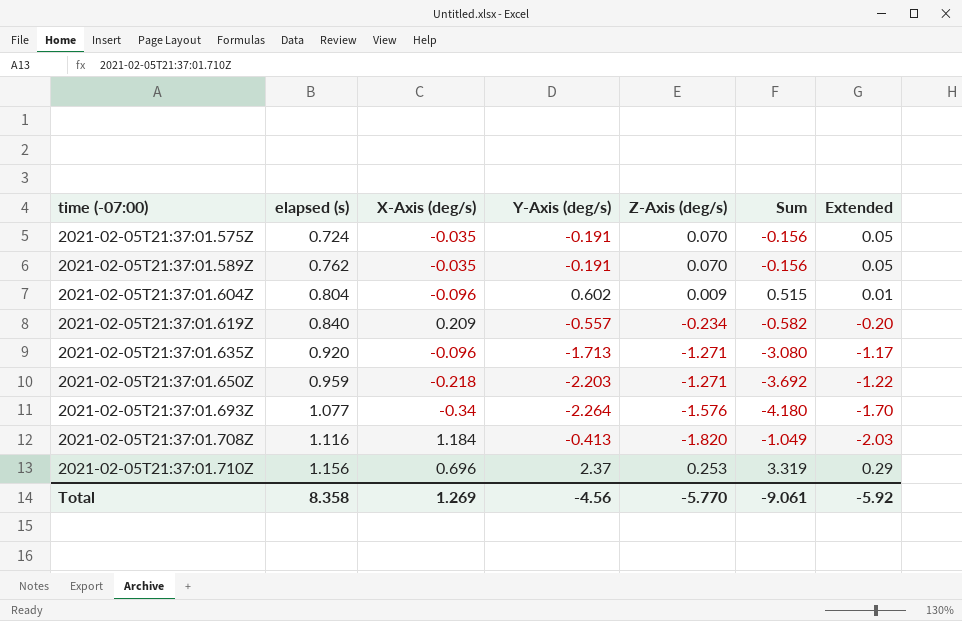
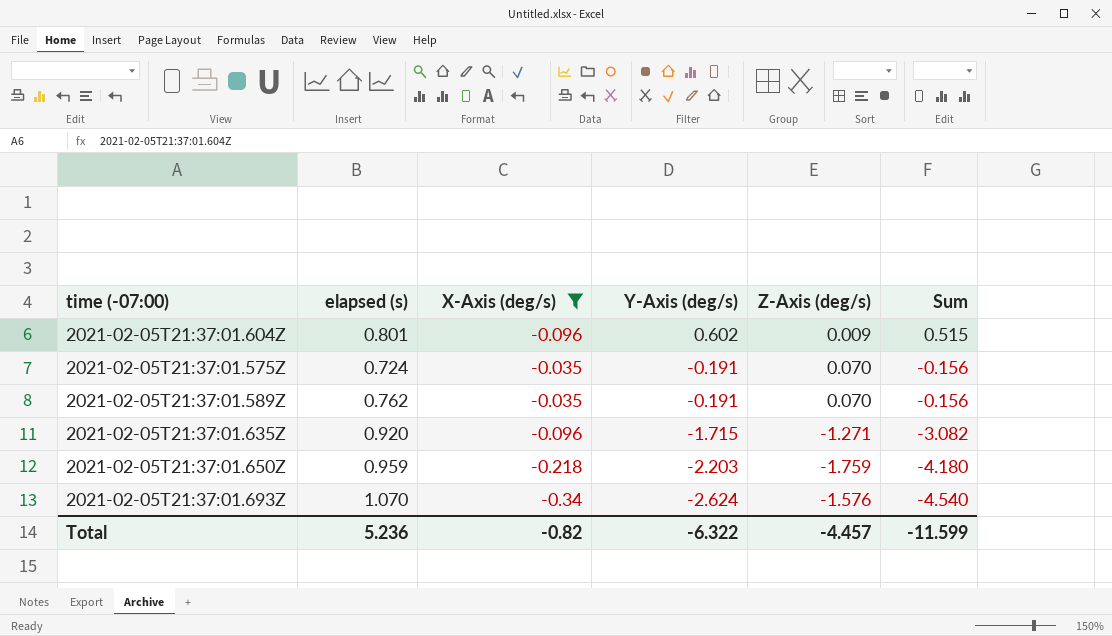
filter: none -> X-Axis (deg/s) <= -0.035
row order: time (-07:00) ascending -> Y-Axis (deg/s) descending
column Extended | formula: [elapsed (s)] * [Z-Axis (deg/s)] -> none
2021-02-05T21:37:01.604Z | elapsed (s): 0.804 -> 0.801
2021-02-05T21:37:01.635Z | Y-Axis (deg/s): -1.713 -> -1.715
2021-02-05T21:37:01.635Z | Sum: -3.080 -> -3.082
2021-02-05T21:37:01.650Z | Z-Axis (deg/s): -1.271 -> -1.759
2021-02-05T21:37:01.650Z | Sum: -3.692 -> -4.180
2021-02-05T21:37:01.693Z | elapsed (s): 1.077 -> 1.070
2021-02-05T21:37:01.693Z | Y-Axis (deg/s): -2.264 -> -2.624
2021-02-05T21:37:01.693Z | Sum: -4.180 -> -4.540
Total | elapsed (s): 8.358 -> 5.236
Total | X-Axis (deg/s): 1.269 -> -0.82
Total | Y-Axis (deg/s): -4.56 -> -6.322
Total | Z-Axis (deg/s): -5.770 -> -4.457
Total | Sum: -9.061 -> -11.599

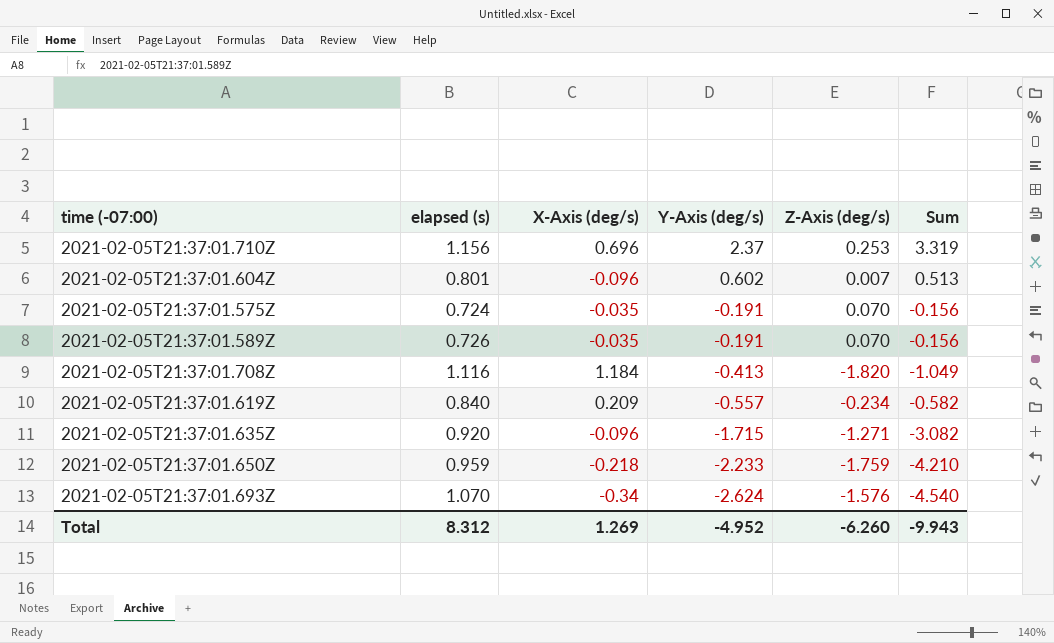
filter: X-Axis (deg/s) <= -0.035 -> none
2021-02-05T21:37:01.604Z | Z-Axis (deg/s): 0.009 -> 0.007
2021-02-05T21:37:01.604Z | Sum: 0.515 -> 0.513
2021-02-05T21:37:01.589Z | elapsed (s): 0.762 -> 0.726
2021-02-05T21:37:01.650Z | Y-Axis (deg/s): -2.203 -> -2.233
2021-02-05T21:37:01.650Z | Sum: -4.180 -> -4.210
Total | elapsed (s): 5.236 -> 8.312
Total | X-Axis (deg/s): -0.82 -> 1.269
Total | Y-Axis (deg/s): -6.322 -> -4.952
Total | Z-Axis (deg/s): -4.457 -> -6.260
Total | Sum: -11.599 -> -9.943

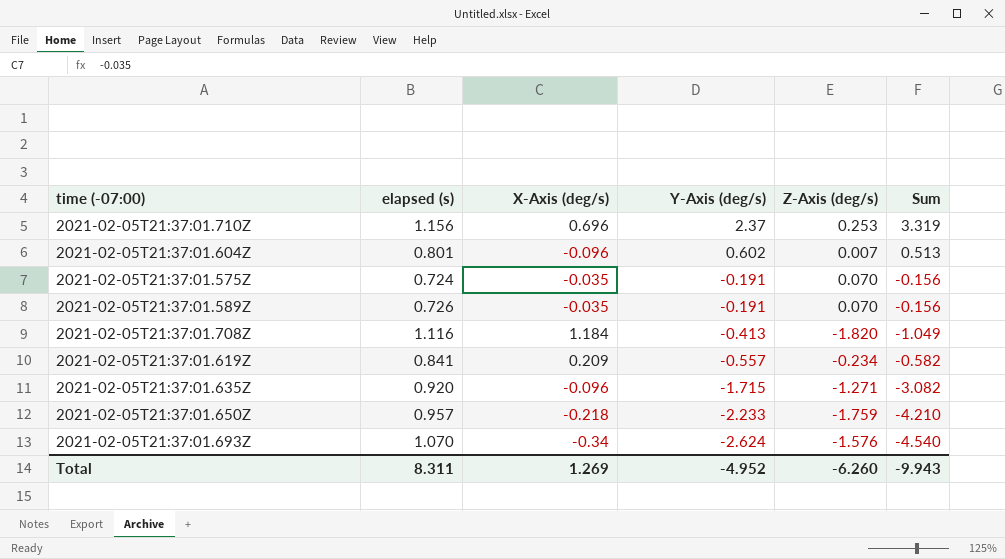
2021-02-05T21:37:01.619Z | elapsed (s): 0.840 -> 0.841
2021-02-05T21:37:01.650Z | elapsed (s): 0.959 -> 0.957
Total | elapsed (s): 8.312 -> 8.311

